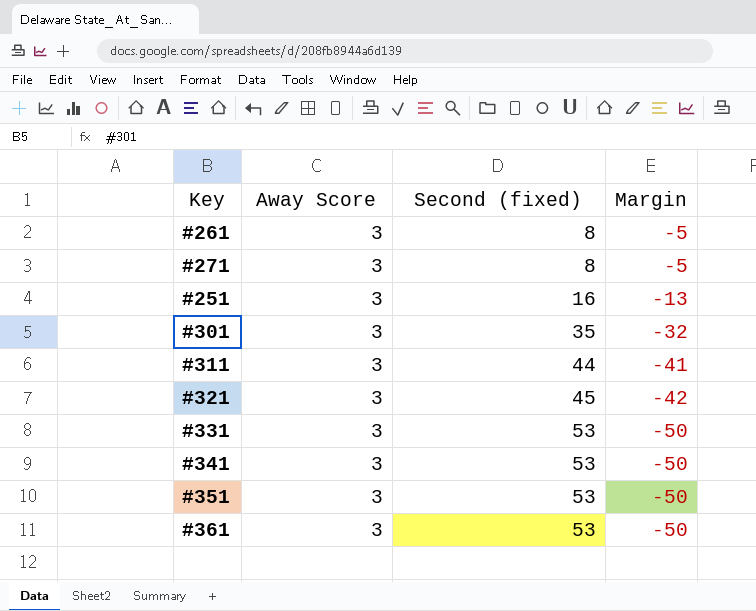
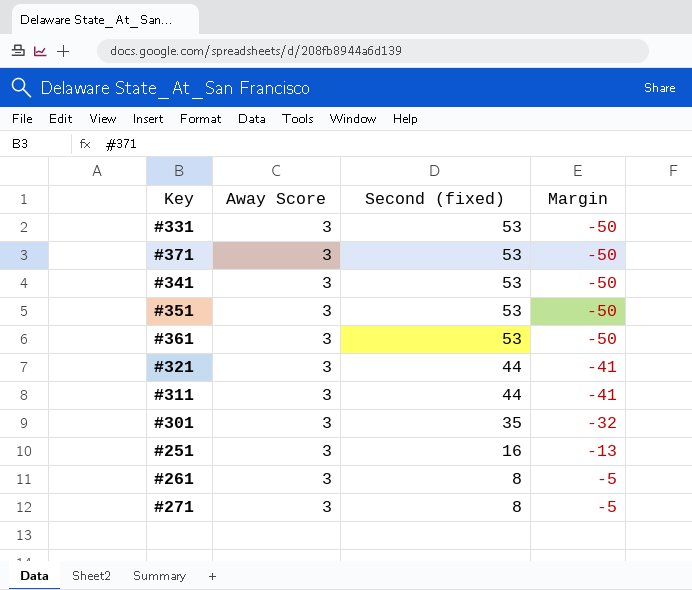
row order: Second (fixed) ascending -> Second (fixed) descending
row #371: none -> 3 | 53 | -50
#321 | Second (fixed): 45 -> 44
#321 | Margin: -42 -> -41

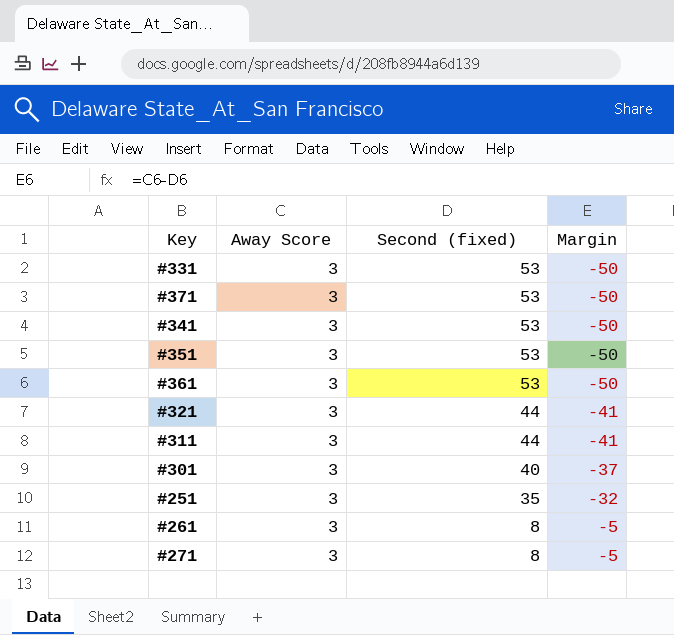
#301 | Second (fixed): 35 -> 40
#301 | Margin: -32 -> -37
#251 | Second (fixed): 16 -> 35
#251 | Margin: -13 -> -32

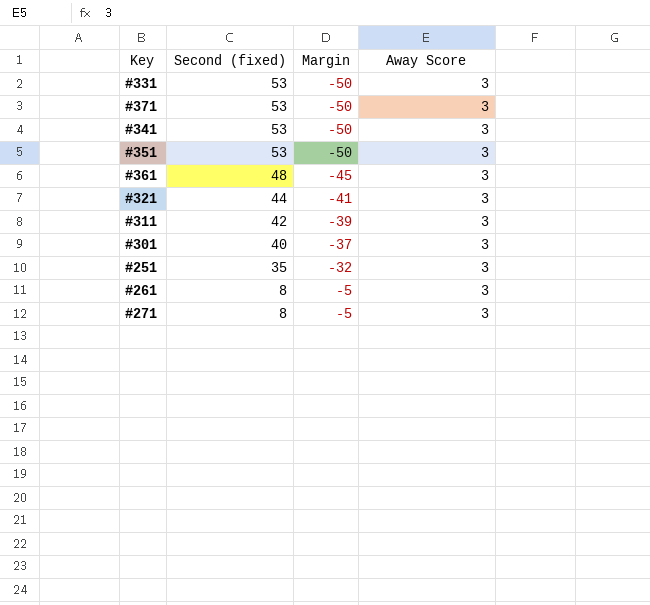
column Away Score | position: 2 -> 4
#361 | Second (fixed): 53 -> 48
#361 | Margin: -50 -> -45
#311 | Second (fixed): 44 -> 42
#311 | Margin: -41 -> -39

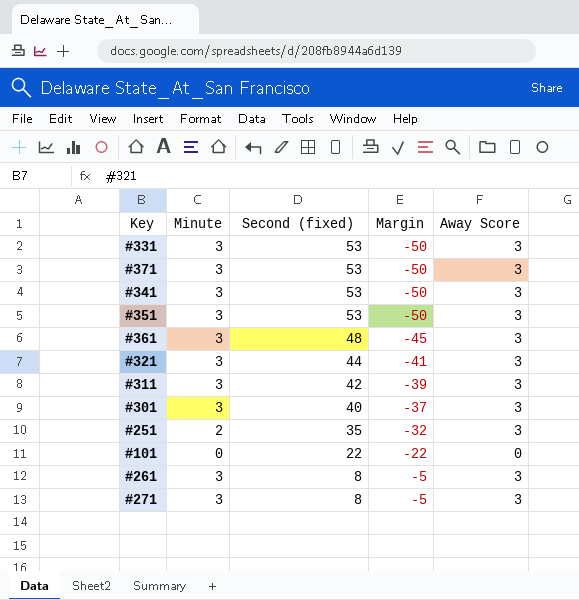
column Minute | position: none -> 2
row #101: none -> 0 | 22 | -22 | 0

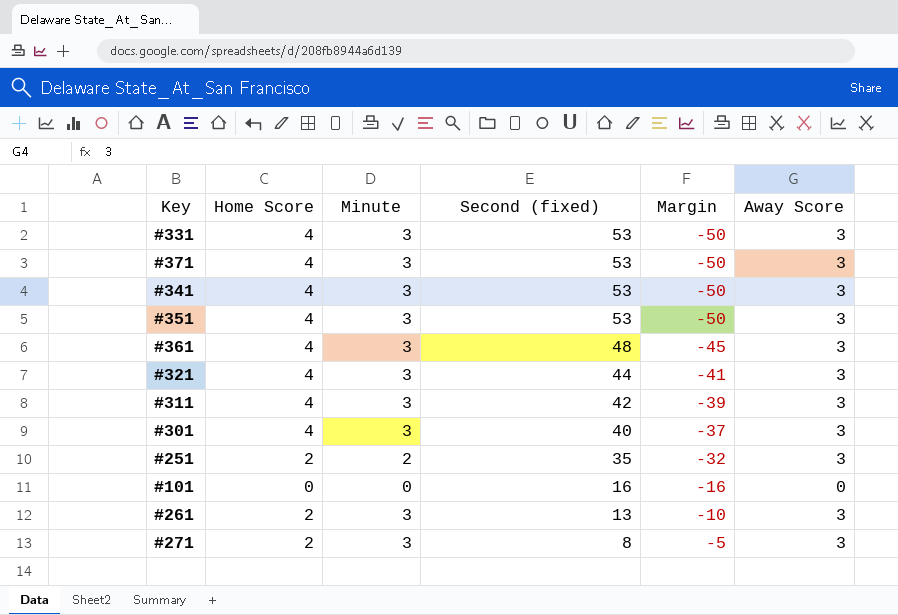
column Home Score | position: none -> 2
#101 | Second (fixed): 22 -> 16
#101 | Margin: -22 -> -16
#261 | Second (fixed): 8 -> 13
#261 | Margin: -5 -> -10

